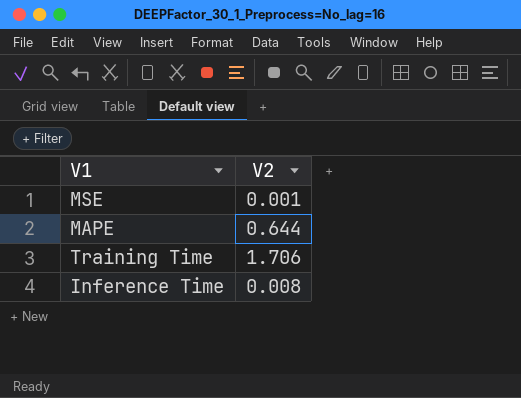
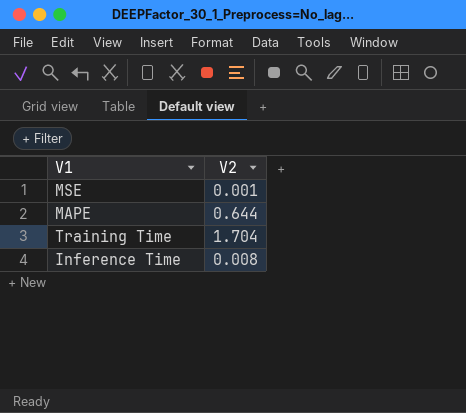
Training Time | V2: 1.706 -> 1.704

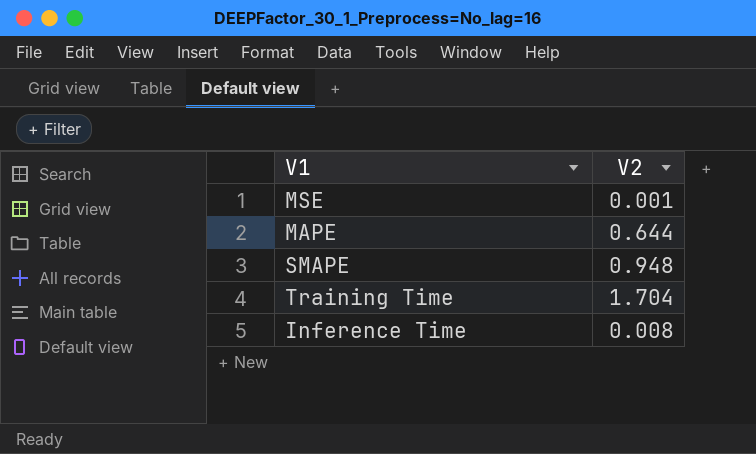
row SMAPE: none -> 0.948

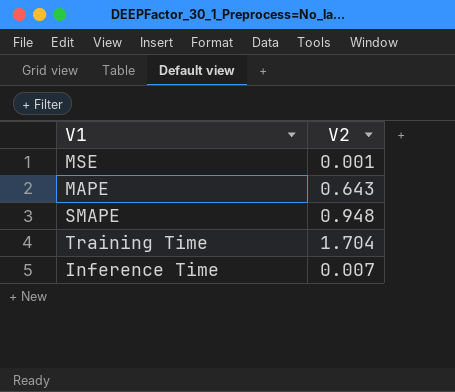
MAPE | V2: 0.644 -> 0.643
Inference Time | V2: 0.008 -> 0.007

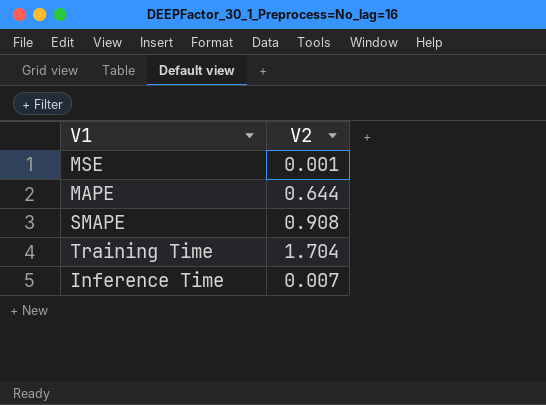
MAPE | V2: 0.643 -> 0.644
SMAPE | V2: 0.948 -> 0.908

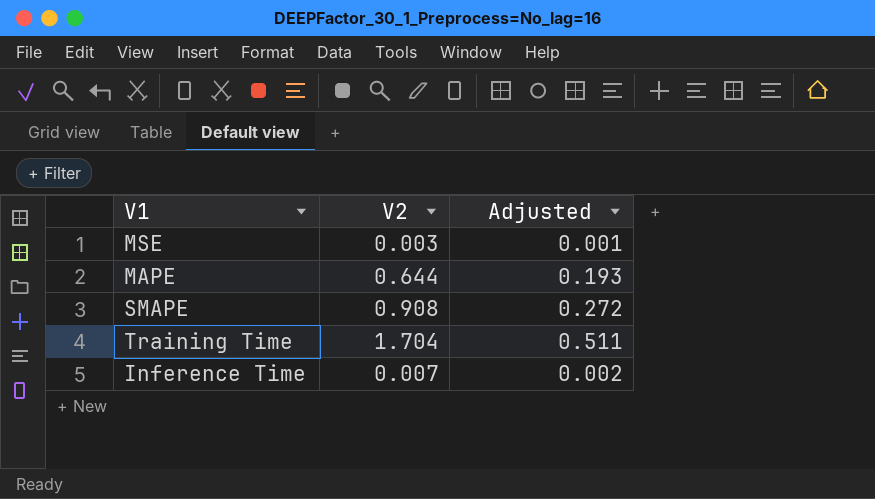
column Adjusted | formula: none -> [V2] * 0.3
MSE | V2: 0.001 -> 0.003

